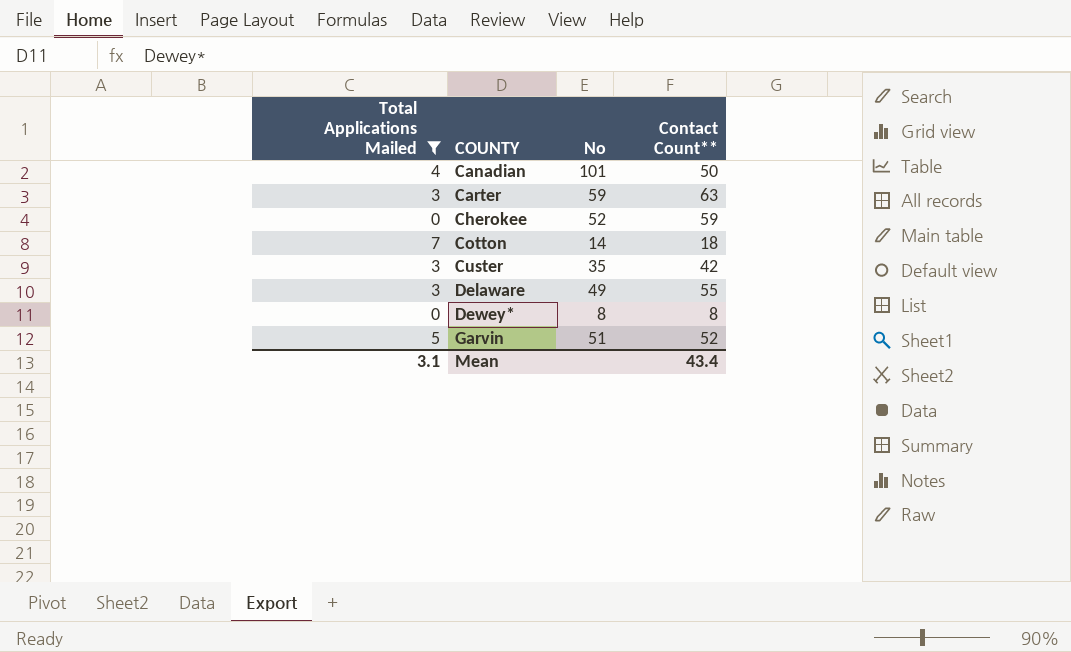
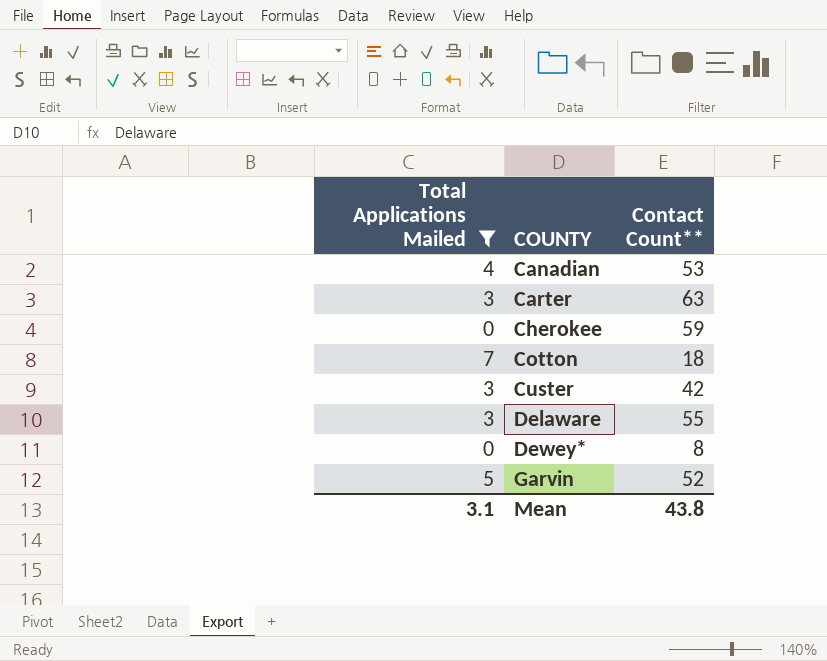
column No | position: 3 -> none
Canadian | Contact Count**: 50 -> 53
Mean | Contact Count**: 43.4 -> 43.8

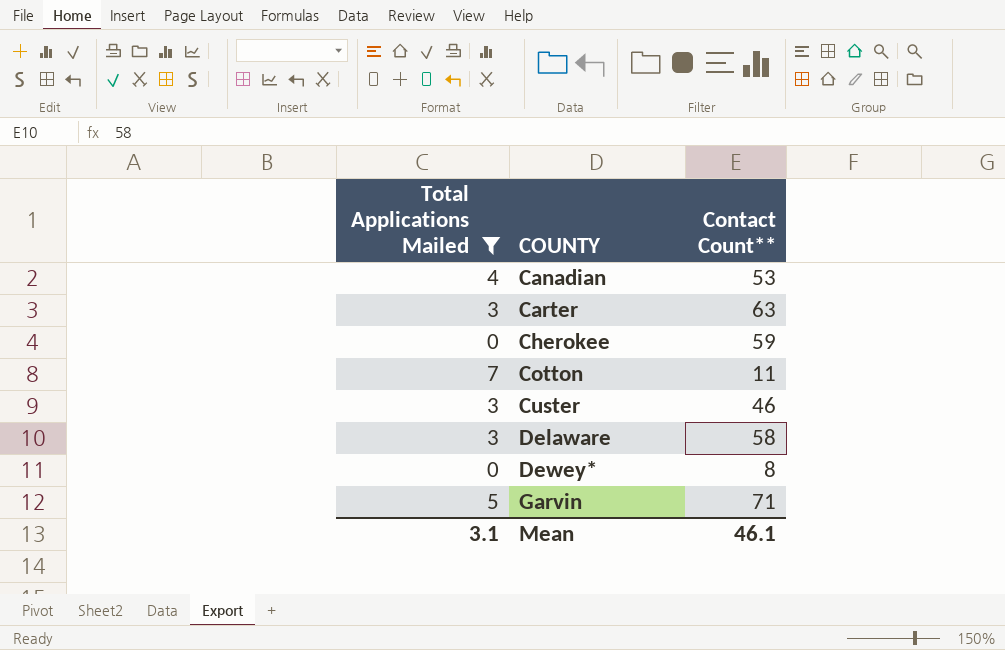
Cotton | Contact Count**: 18 -> 11
Custer | Contact Count**: 42 -> 46
Delaware | Contact Count**: 55 -> 58
Garvin | Contact Count**: 52 -> 71
Mean | Contact Count**: 43.8 -> 46.1

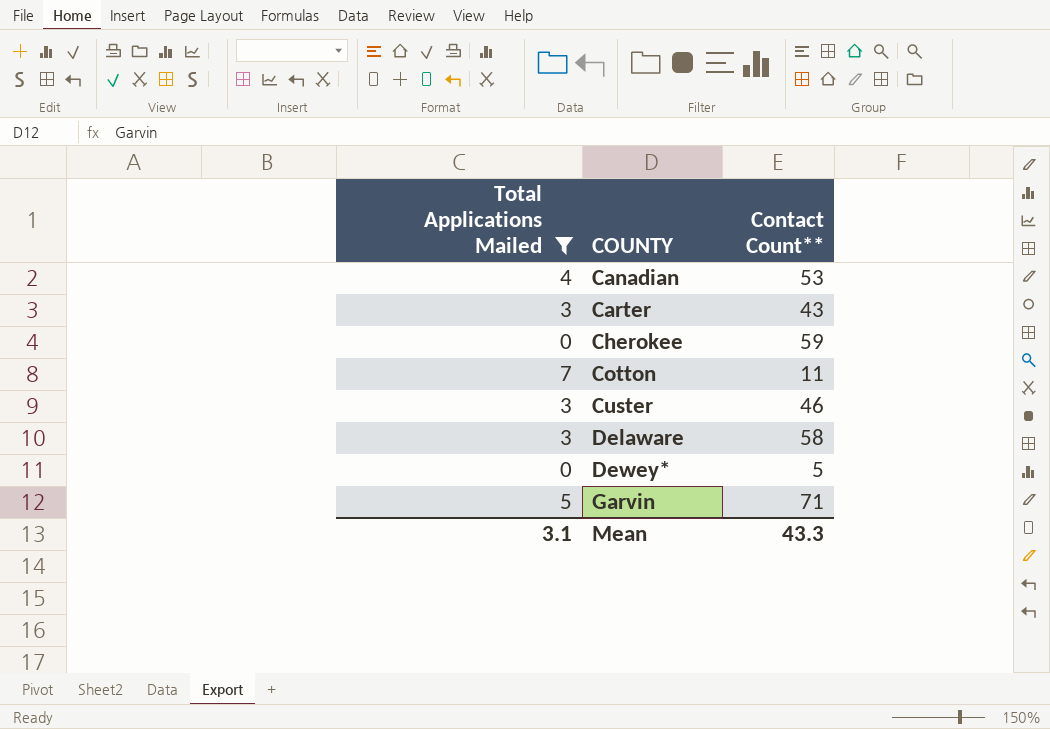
Carter | Contact Count**: 63 -> 43
Dewey* | Contact Count**: 8 -> 5
Mean | Contact Count**: 46.1 -> 43.3

